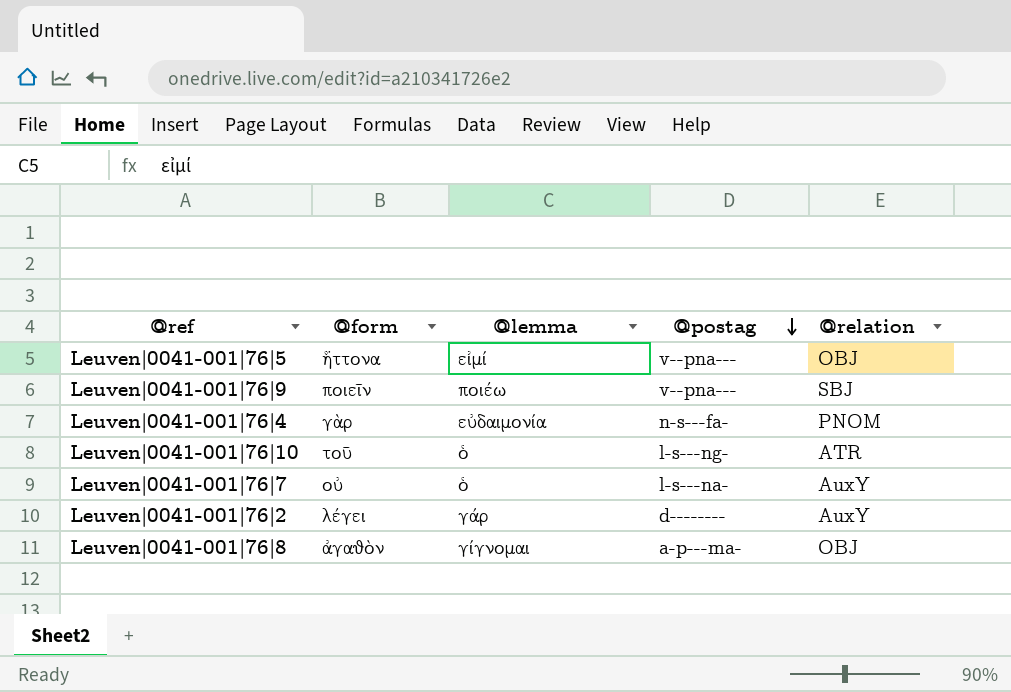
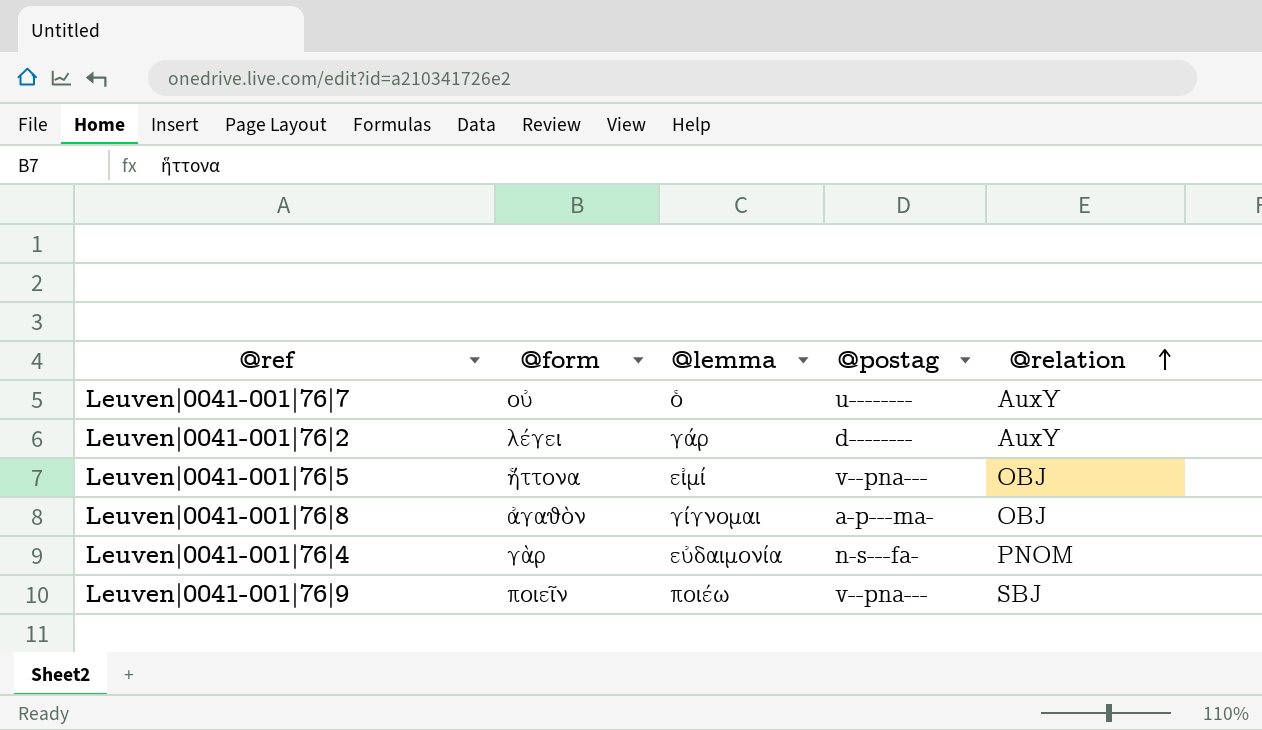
row order: @postag descending -> @relation ascending
row Leuven|0041-001|76|10: τοῦ | ὁ | l-s---ng- | ATR -> none
Leuven|0041-001|76|7 | @postag: l-s---na- -> u--------

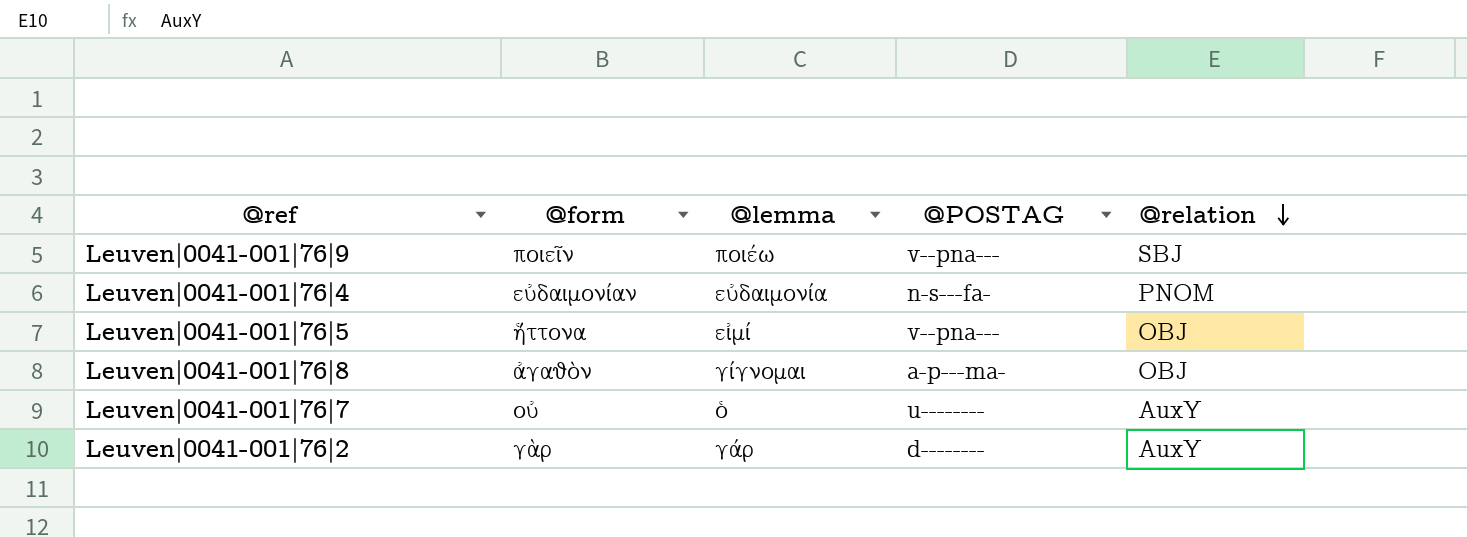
row order: @relation ascending -> @relation descending
column name: @postag -> @POSTAG
Leuven|0041-001|76|4 | @form: γὰρ -> εὐδαιμονίαν
Leuven|0041-001|76|2 | @form: λέγει -> γὰρ

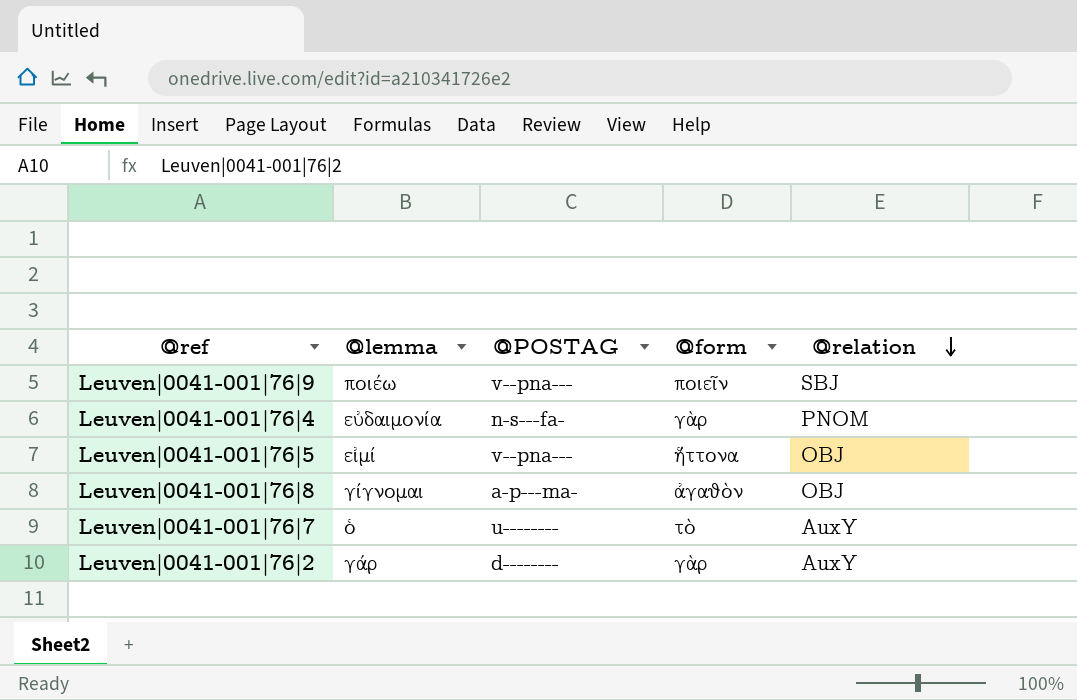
column @form | position: 2 -> 4
Leuven|0041-001|76|4 | @form: εὐδαιμονίαν -> γὰρ
Leuven|0041-001|76|7 | @form: οὐ -> τὸ

